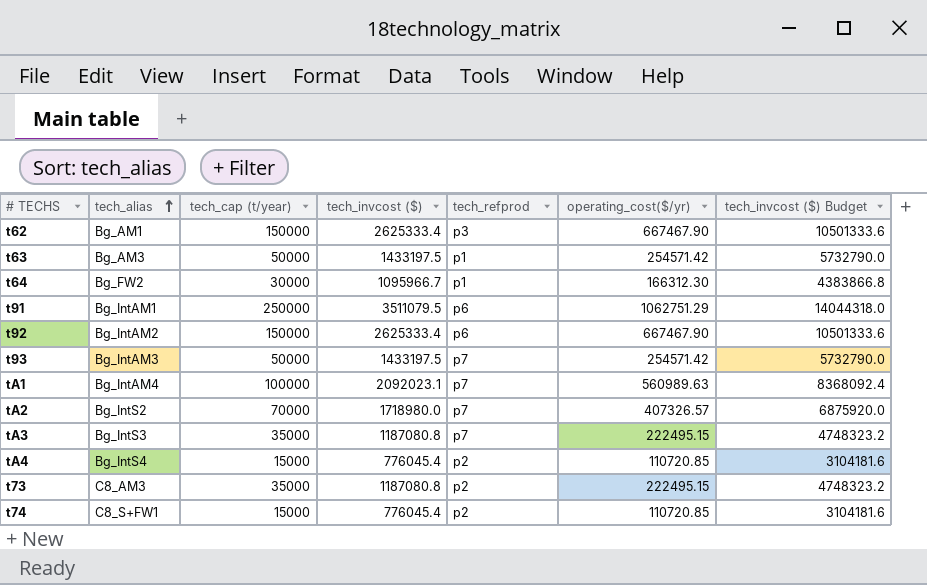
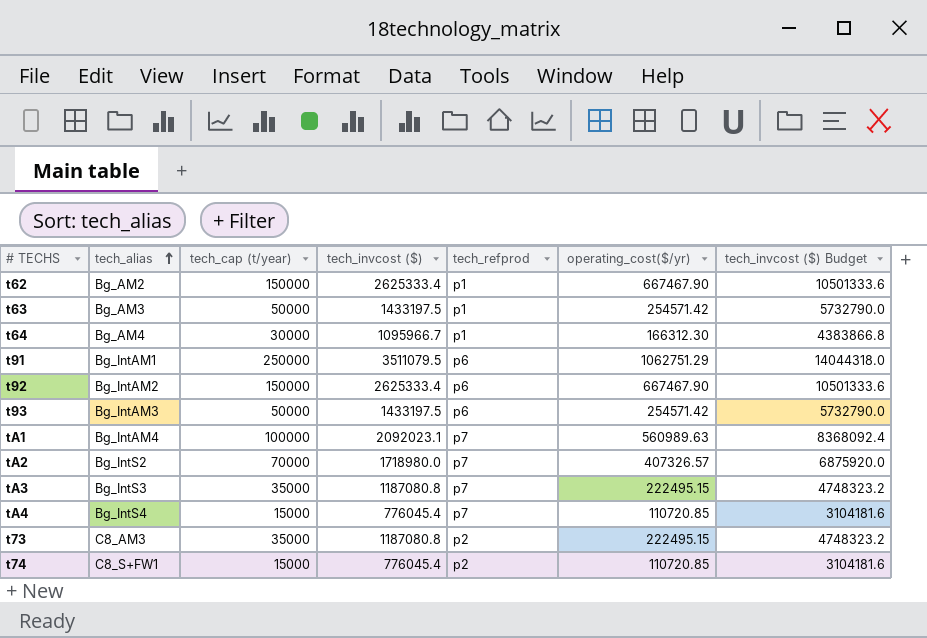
t62 | tech_alias: Bg_AM1 -> Bg_AM2
t62 | tech_refprod: p3 -> p1
t64 | tech_alias: Bg_FW2 -> Bg_AM4
t93 | tech_refprod: p7 -> p6
tA4 | tech_refprod: p2 -> p7

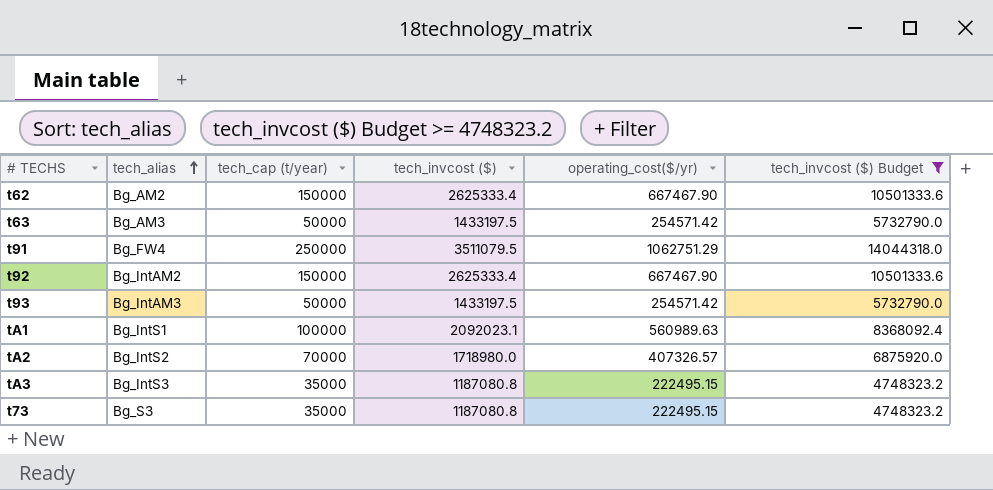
filter: none -> tech_invcost ($) Budget >= 4748323.2
column tech_refprod | position: 5 -> none
t91 | tech_alias: Bg_IntAM1 -> Bg_FW4
tA1 | tech_alias: Bg_IntAM4 -> Bg_IntS1
t73 | tech_alias: C8_AM3 -> Bg_S3

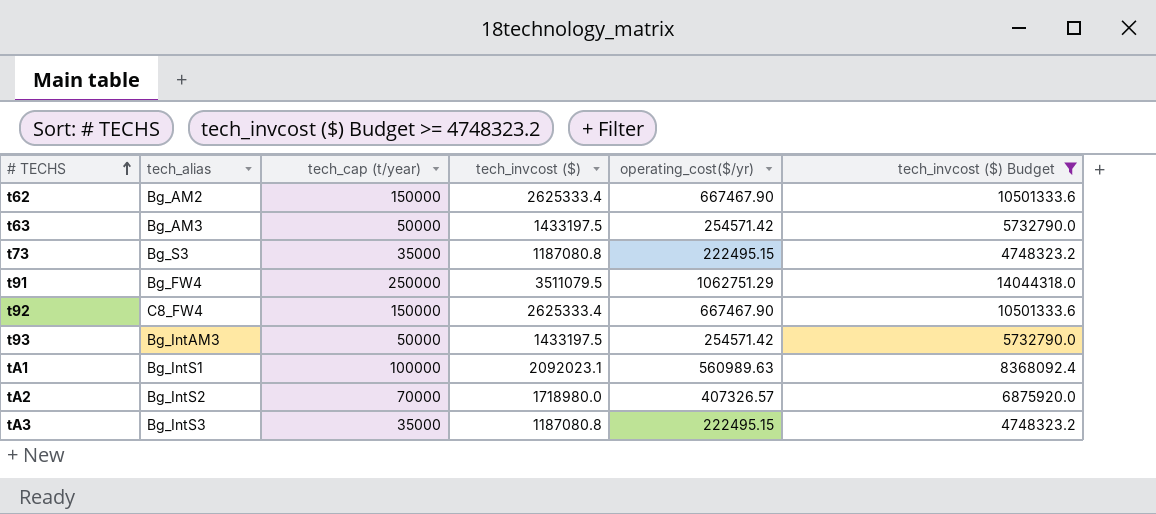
row order: tech_alias ascending -> # TECHS ascending
t92 | tech_alias: Bg_IntAM2 -> C8_FW4

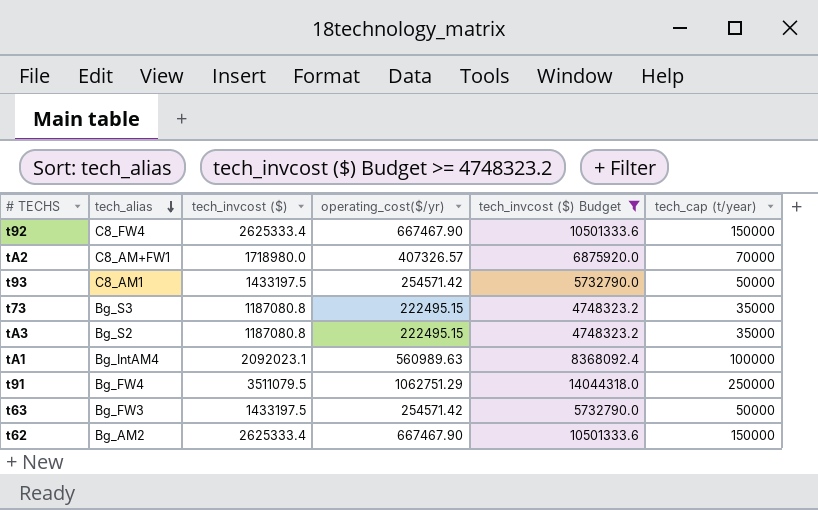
row order: # TECHS ascending -> tech_alias descending
column tech_cap (t/year) | position: 3 -> 6
tA2 | tech_alias: Bg_IntS2 -> C8_AM+FW1
t93 | tech_alias: Bg_IntAM3 -> C8_AM1
tA3 | tech_alias: Bg_IntS3 -> Bg_S2
tA1 | tech_alias: Bg_IntS1 -> Bg_IntAM4
t63 | tech_alias: Bg_AM3 -> Bg_FW3

